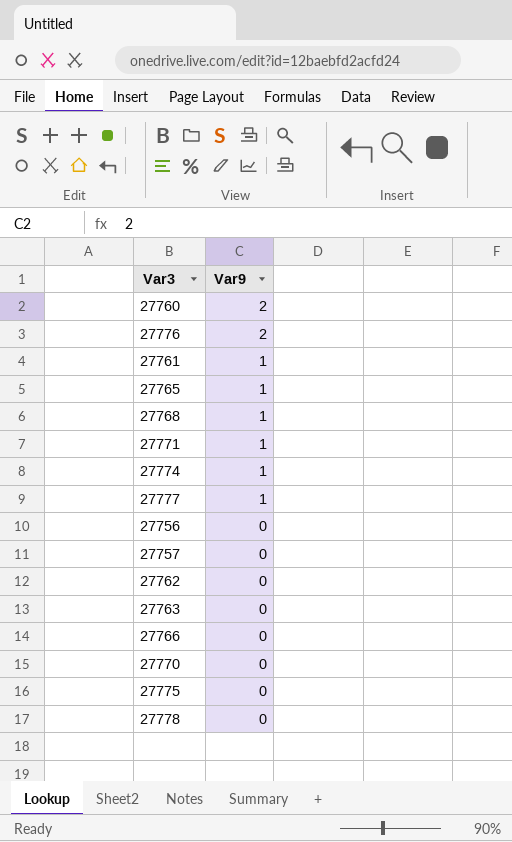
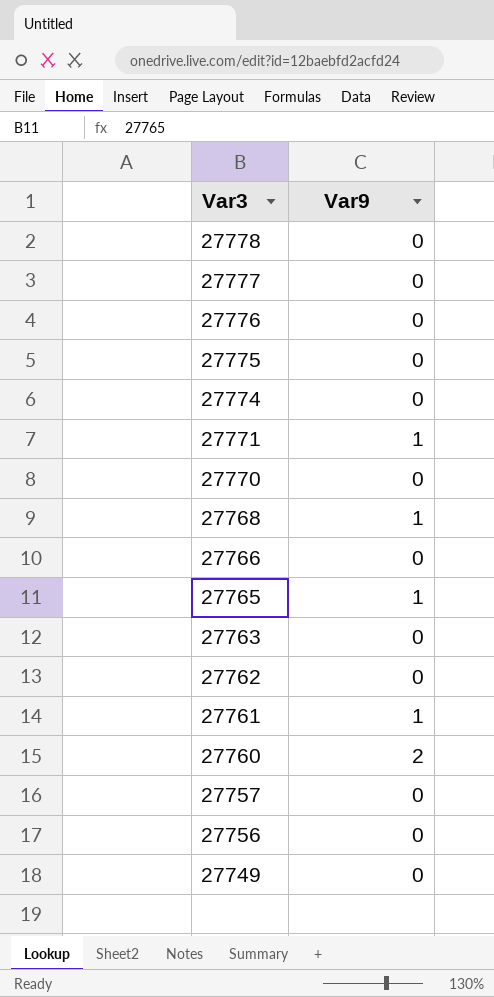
row order: Var9 descending -> Var3 descending
27777 | Var9: 1 -> 0
27776 | Var9: 2 -> 0
27774 | Var9: 1 -> 0
row 27749: none -> 0

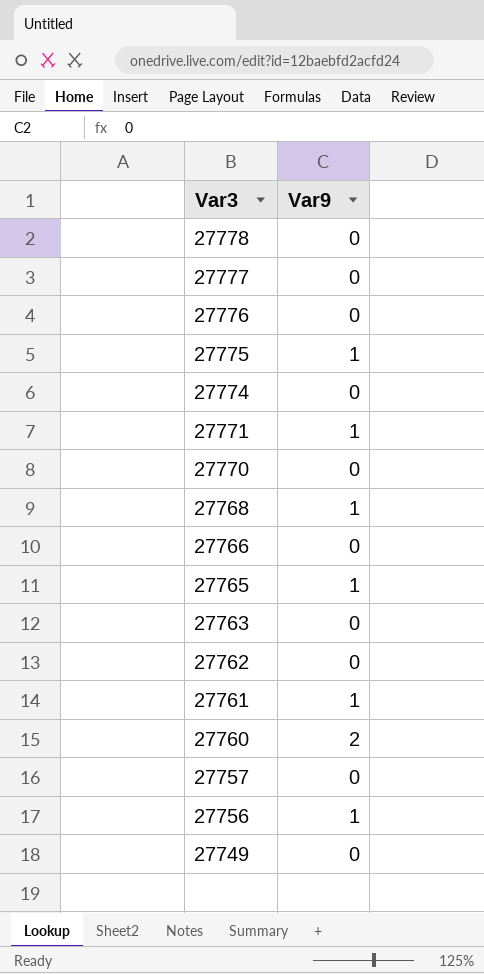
27775 | Var9: 0 -> 1
27756 | Var9: 0 -> 1

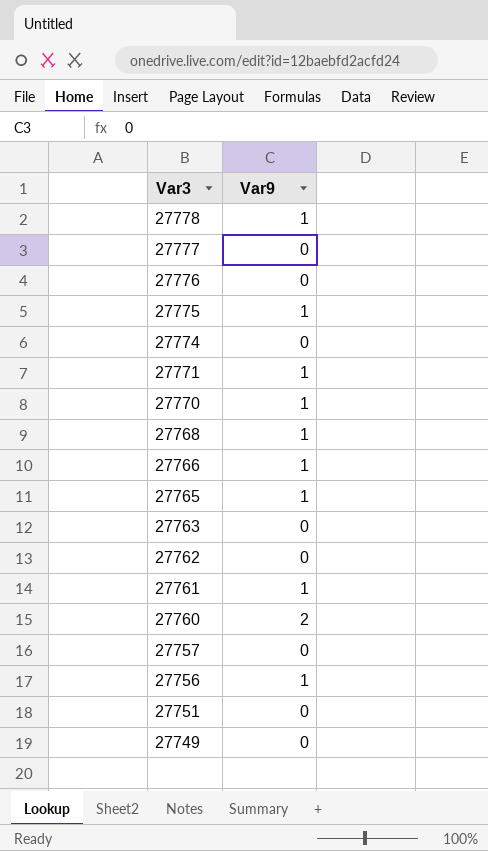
27778 | Var9: 0 -> 1
27770 | Var9: 0 -> 1
27766 | Var9: 0 -> 1
row 27751: none -> 0

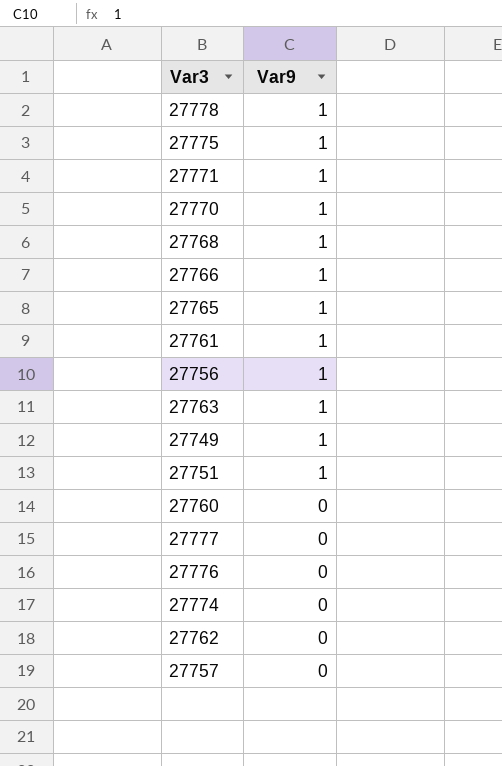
row order: Var3 descending -> Var9 descending
27763 | Var9: 0 -> 1
27749 | Var9: 0 -> 1
27751 | Var9: 0 -> 1
27760 | Var9: 2 -> 0

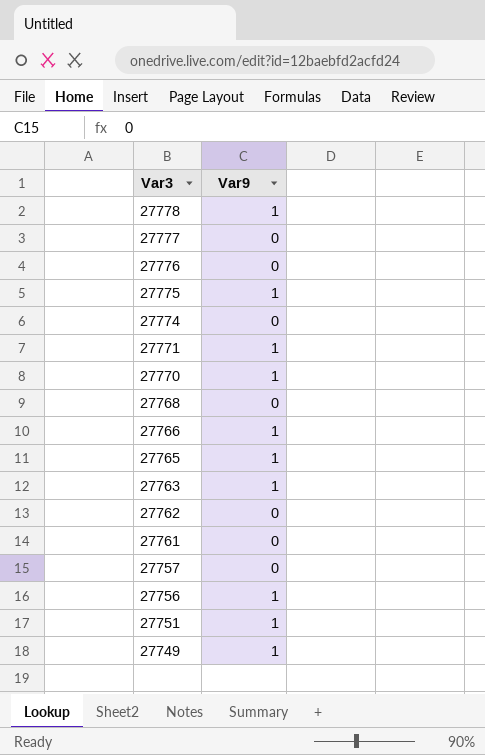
row order: Var9 descending -> Var3 descending
row 27760: 0 -> none
27768 | Var9: 1 -> 0
27761 | Var9: 1 -> 0

